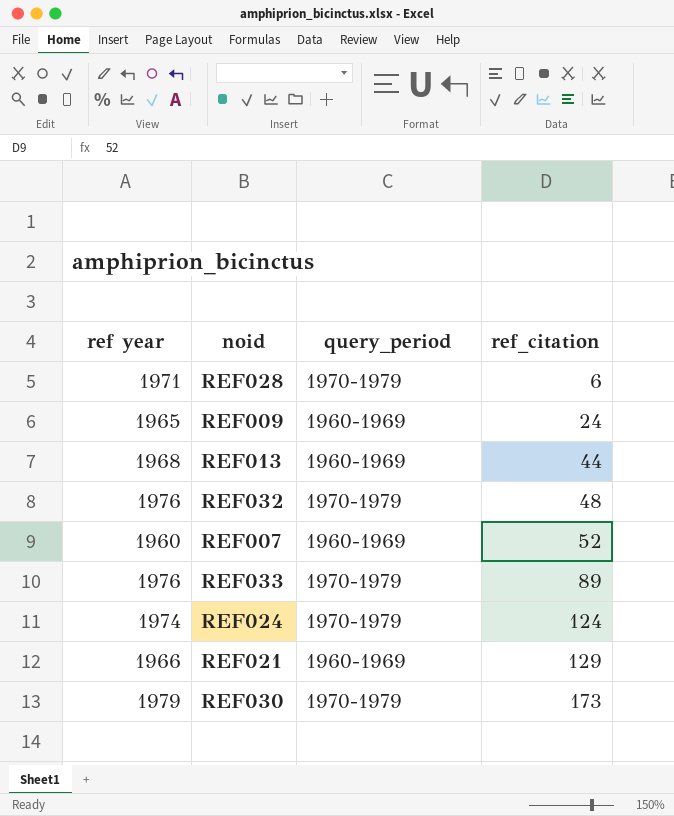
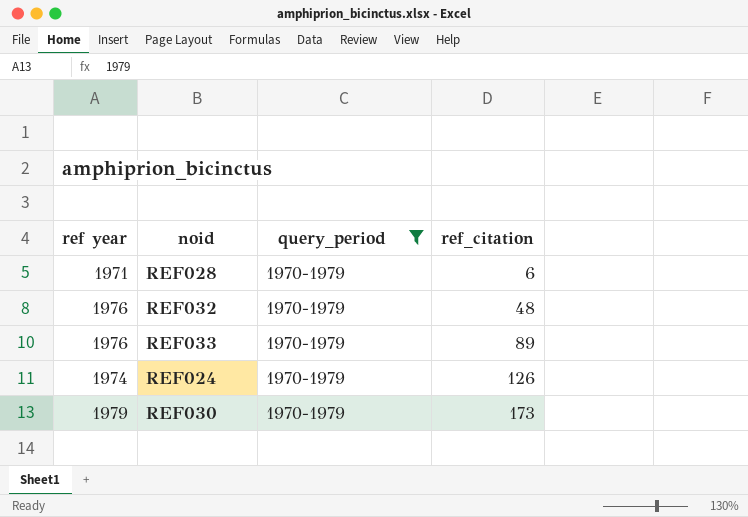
filter: none -> query_period = 1970-1979
REF024 | ref_citation: 124 -> 126

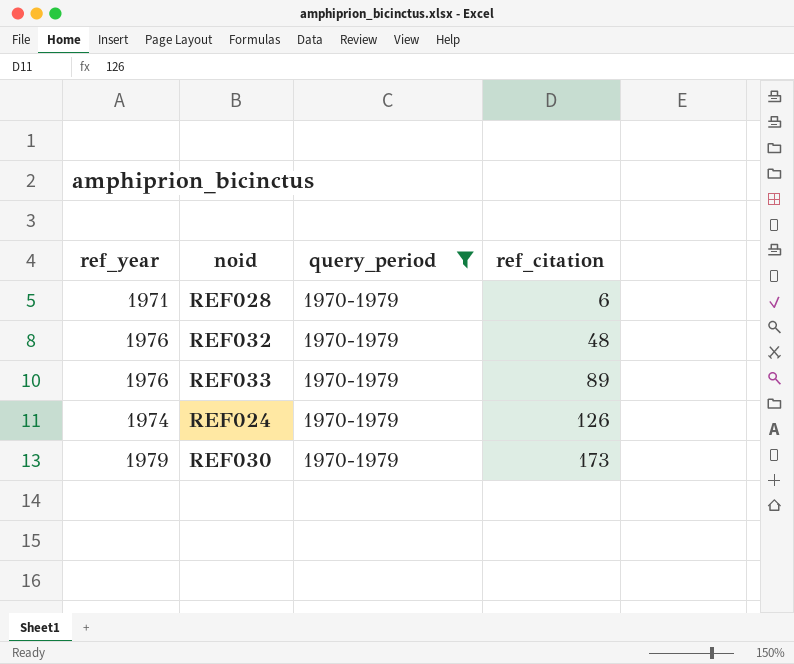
column name: ref year -> ref_year

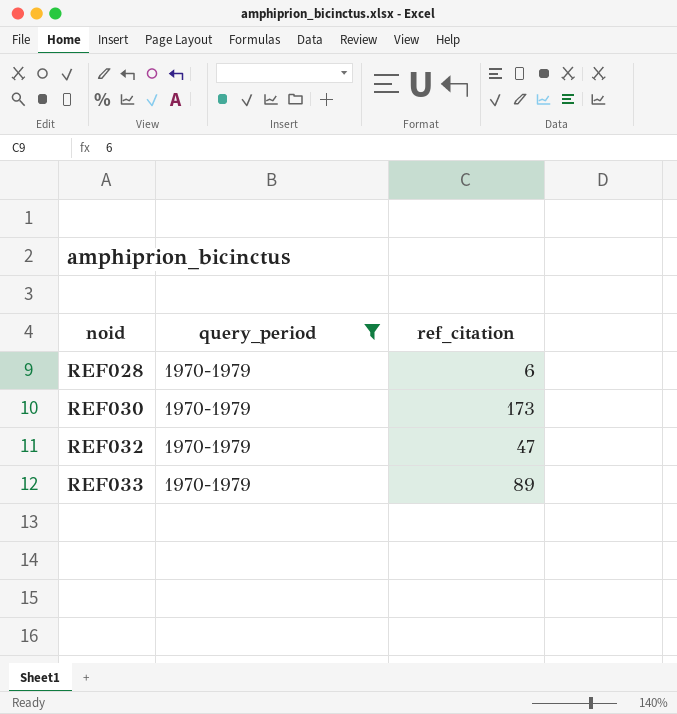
row order: ref_citation ascending -> noid ascending
column ref_year | position: 1 -> none
row REF024: 1974 | 1970-1979 | 126 -> none
REF032 | ref_citation: 48 -> 47

